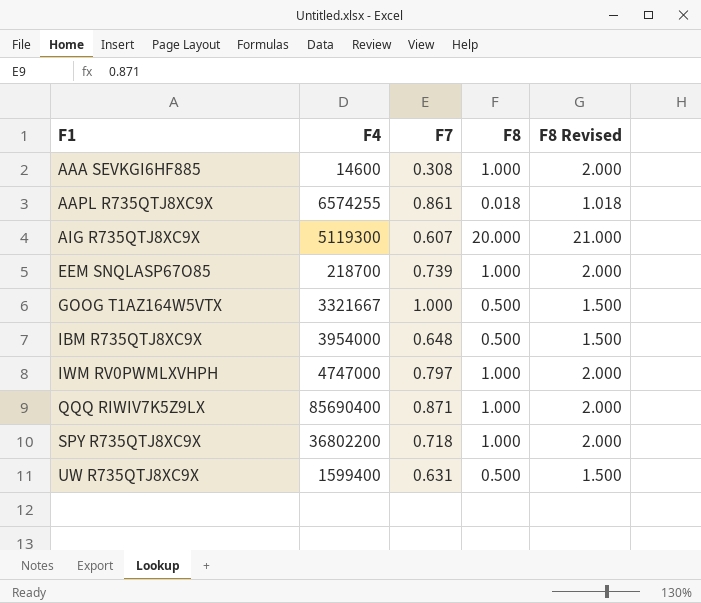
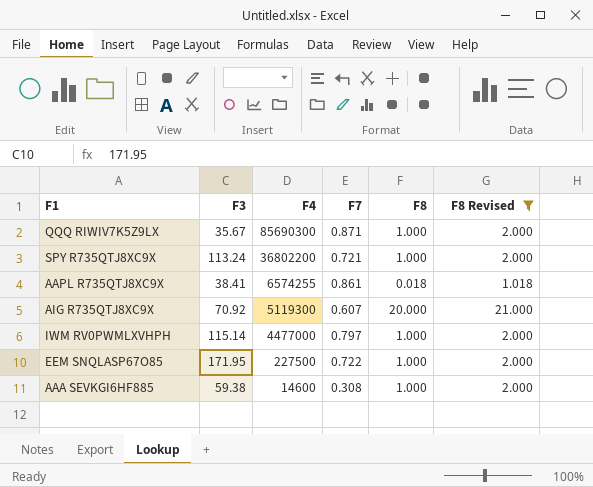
filter: none -> F8 Revised != 1.500
row order: F1 ascending -> F4 descending
column F3 | position: none -> 2
QQQ RIWIV7K5Z9LX | F4: 85690400 -> 85690300
SPY R735QTJ8XC9X | F7: 0.718 -> 0.721
IWM RV0PWMLXVHPH | F4: 4747000 -> 4477000
EEM SNQLASP67O85 | F4: 218700 -> 227500
EEM SNQLASP67O85 | F7: 0.739 -> 0.722

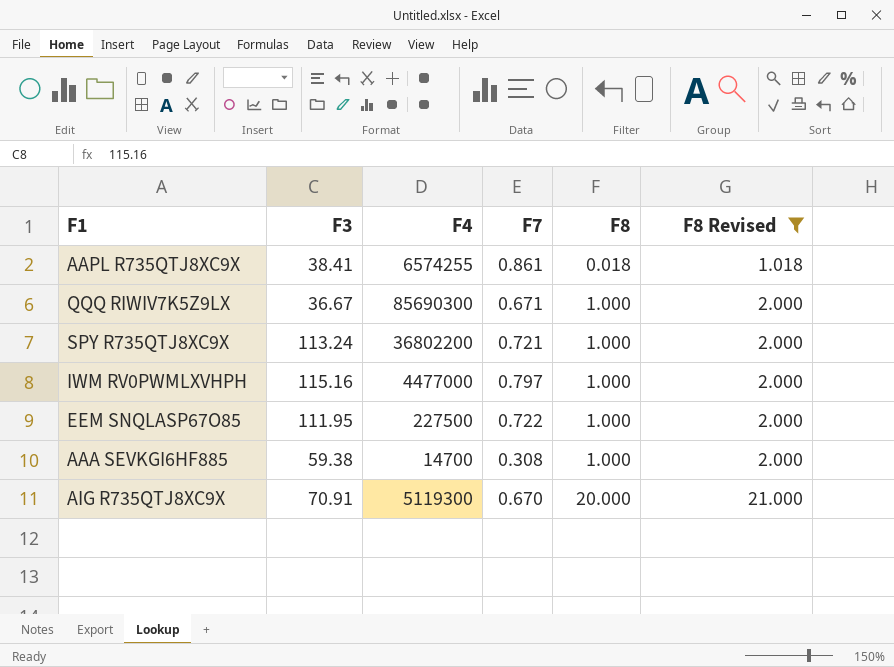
row order: F4 descending -> F8 ascending
QQQ RIWIV7K5Z9LX | F3: 35.67 -> 36.67
QQQ RIWIV7K5Z9LX | F7: 0.871 -> 0.671
IWM RV0PWMLXVHPH | F3: 115.14 -> 115.16
EEM SNQLASP67O85 | F3: 171.95 -> 111.95
AAA SEVKGI6HF885 | F4: 14600 -> 14700
AIG R735QTJ8XC9X | F3: 70.92 -> 70.91
AIG R735QTJ8XC9X | F7: 0.607 -> 0.670

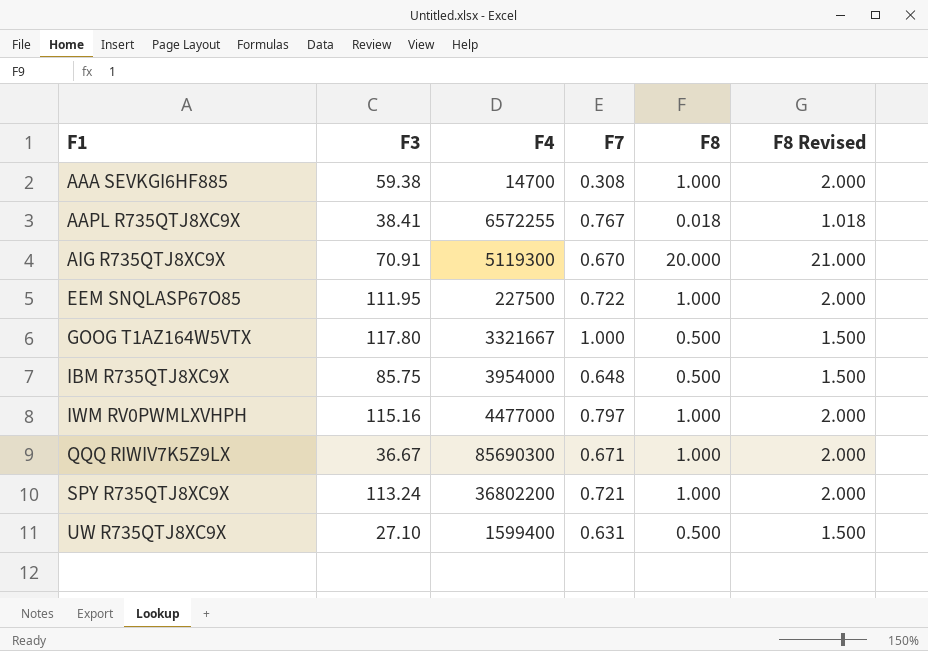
filter: F8 Revised != 1.500 -> none
row order: F8 ascending -> F1 ascending
AAPL R735QTJ8XC9X | F4: 6574255 -> 6572255
AAPL R735QTJ8XC9X | F7: 0.861 -> 0.767

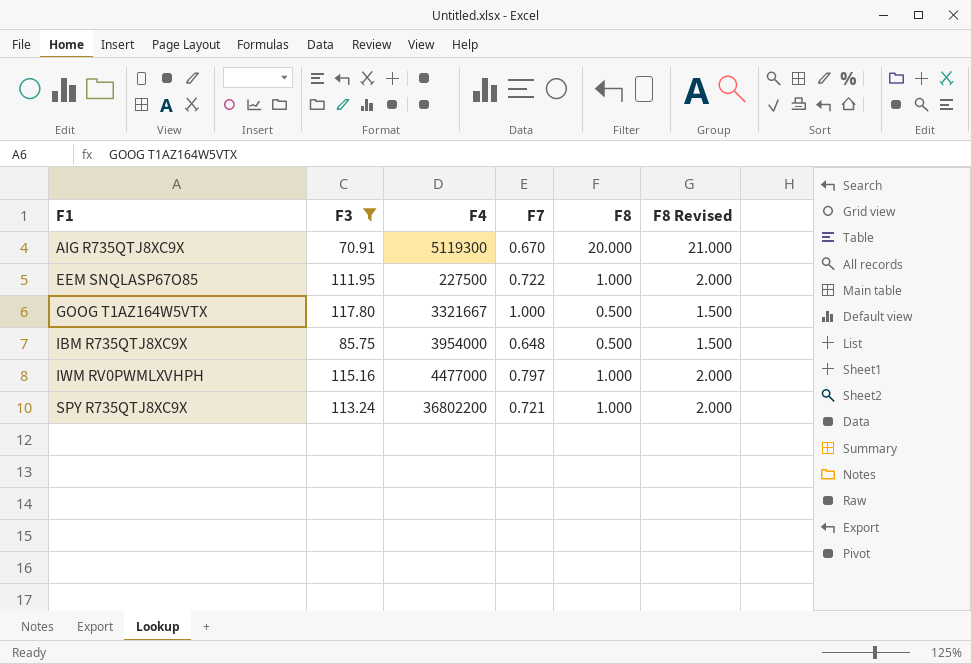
filter: none -> F3 >= 70.91

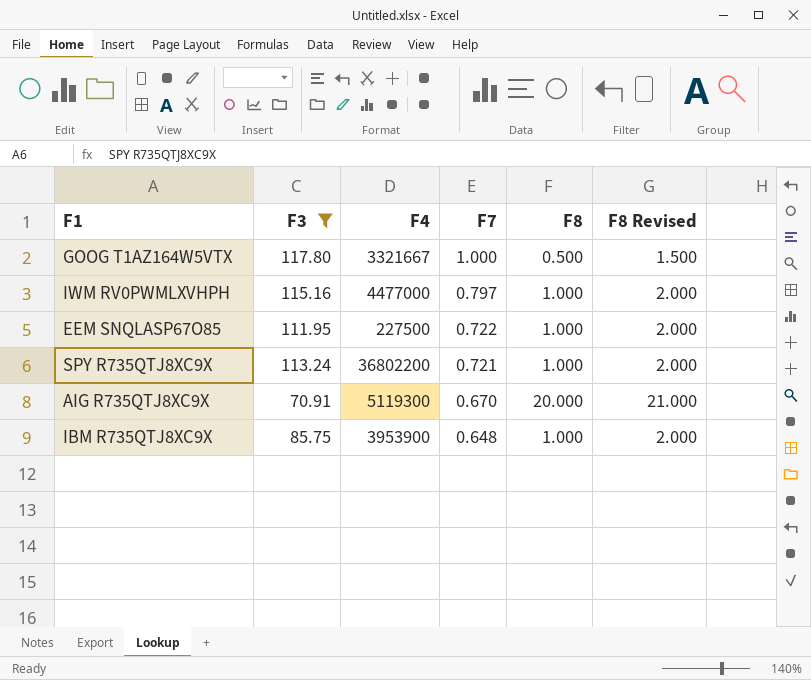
row order: F1 ascending -> F7 descending
IBM R735QTJ8XC9X | F4: 3954000 -> 3953900
IBM R735QTJ8XC9X | F8: 0.500 -> 1.000
IBM R735QTJ8XC9X | F8 Revised: 1.500 -> 2.000

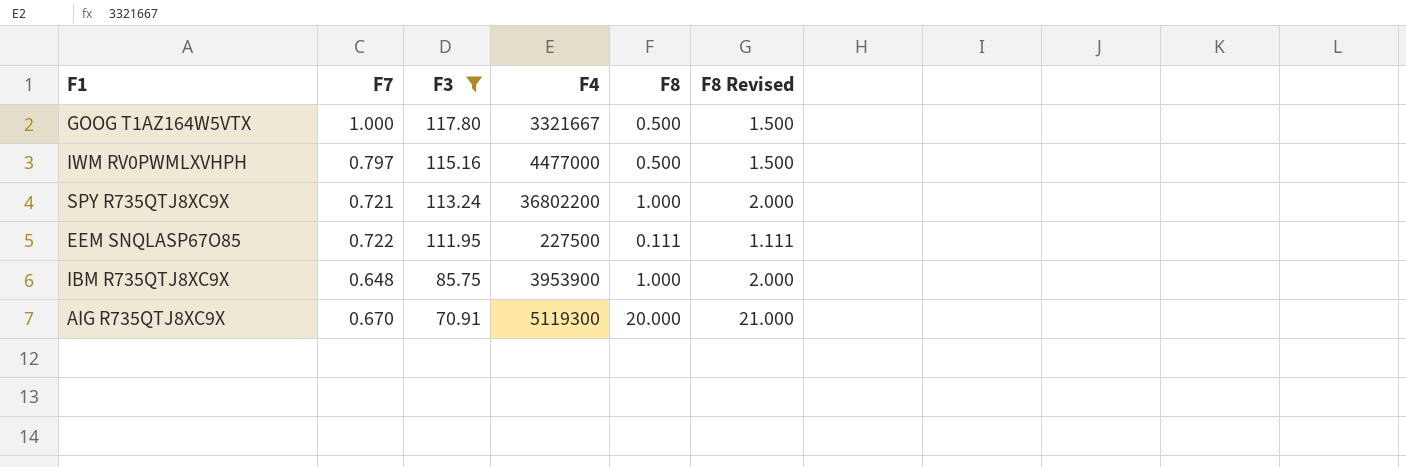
row order: F7 descending -> F3 descending
column F7 | position: 4 -> 2
IWM RV0PWMLXVHPH | F8: 1.000 -> 0.500
IWM RV0PWMLXVHPH | F8 Revised: 2.000 -> 1.500
EEM SNQLASP67O85 | F8: 1.000 -> 0.111
EEM SNQLASP67O85 | F8 Revised: 2.000 -> 1.111

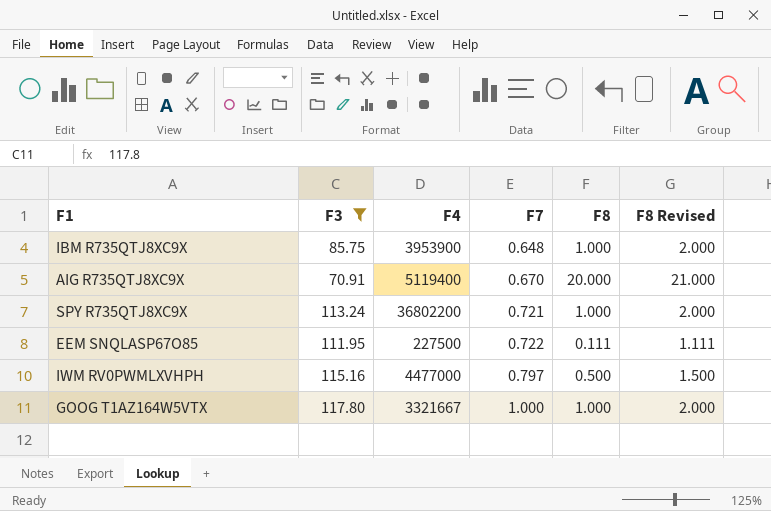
row order: F3 descending -> F7 ascending
column F7 | position: 2 -> 4
AIG R735QTJ8XC9X | F4: 5119300 -> 5119400
GOOG T1AZ164W5VTX | F8: 0.500 -> 1.000
GOOG T1AZ164W5VTX | F8 Revised: 1.500 -> 2.000

